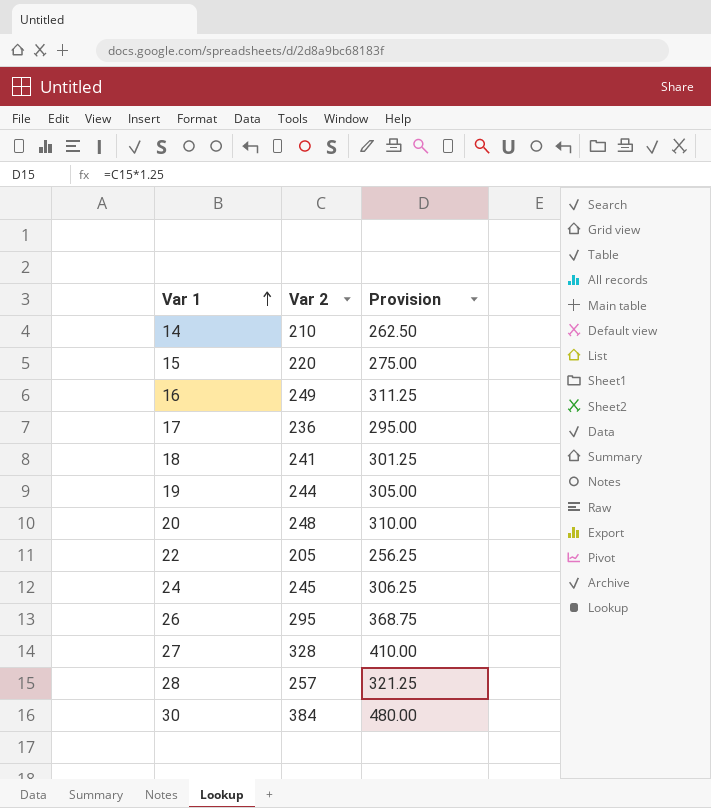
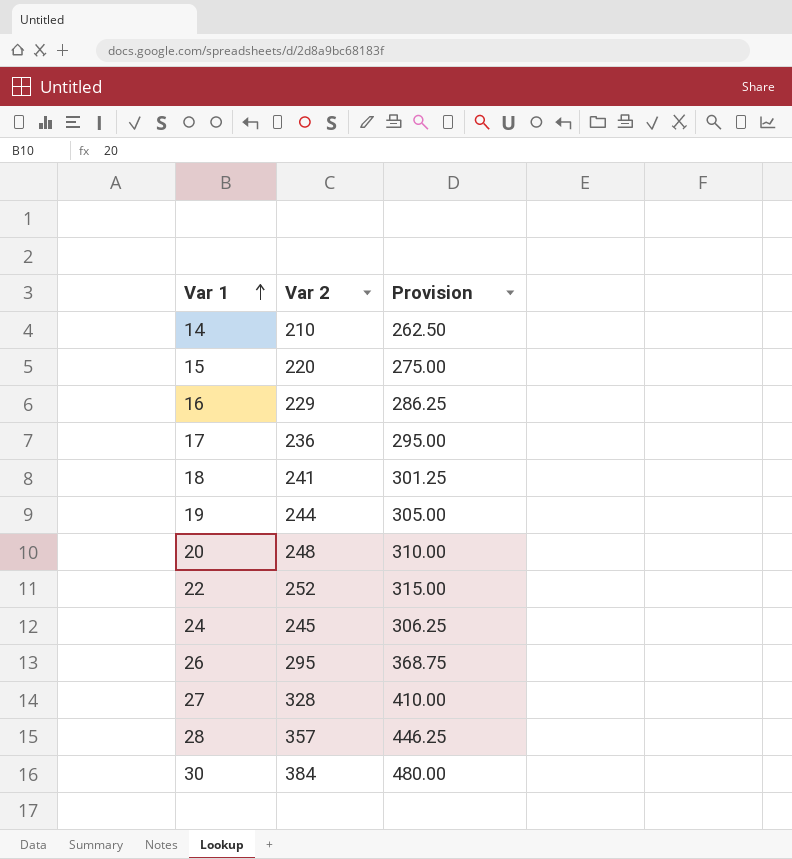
16 | Var 2: 249 -> 229
16 | Provision: 311.25 -> 286.25
22 | Var 2: 205 -> 252
22 | Provision: 256.25 -> 315.00
28 | Var 2: 257 -> 357
28 | Provision: 321.25 -> 446.25

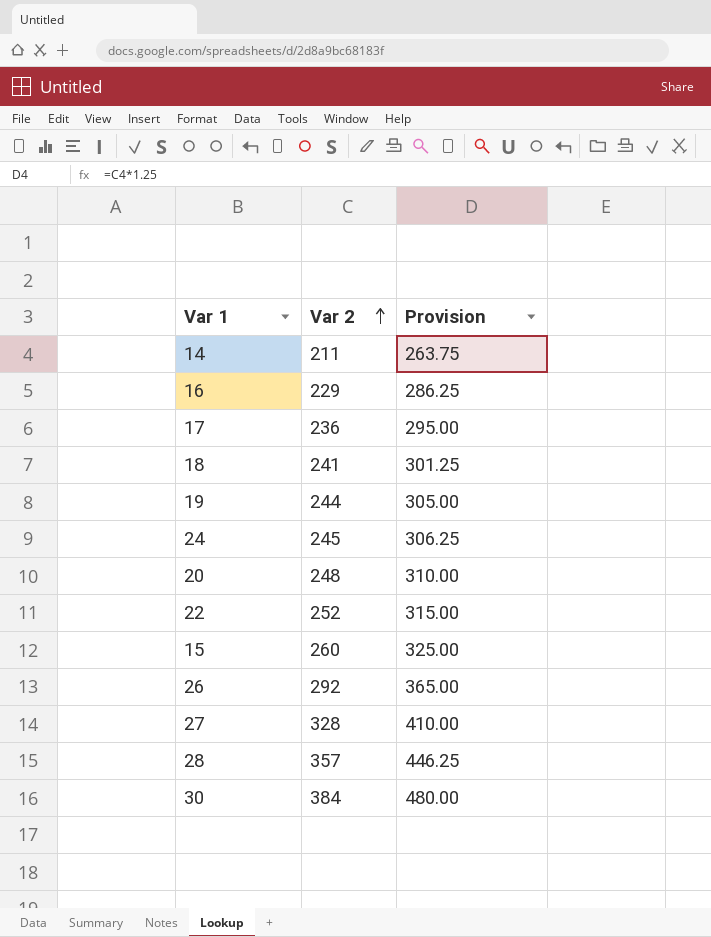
row order: Var 1 ascending -> Var 2 ascending
14 | Var 2: 210 -> 211
14 | Provision: 262.50 -> 263.75
15 | Var 2: 220 -> 260
15 | Provision: 275.00 -> 325.00
26 | Var 2: 295 -> 292
26 | Provision: 368.75 -> 365.00

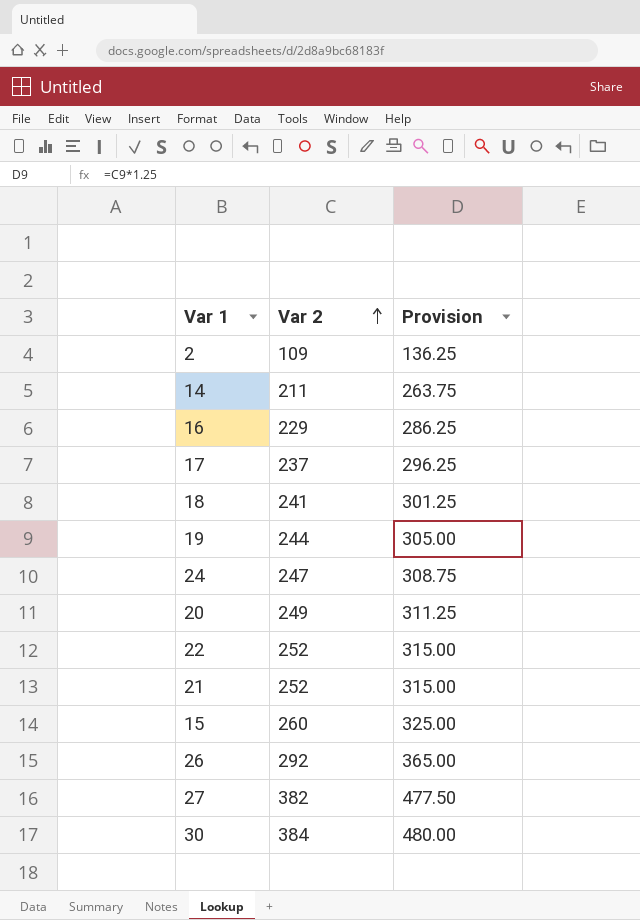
row 28: 357 | 446.25 -> none
row 2: none -> 109 | 136.25
17 | Var 2: 236 -> 237
17 | Provision: 295.00 -> 296.25
24 | Var 2: 245 -> 247
24 | Provision: 306.25 -> 308.75
20 | Var 2: 248 -> 249
20 | Provision: 310.00 -> 311.25
row 21: none -> 252 | 315.00
27 | Var 2: 328 -> 382
27 | Provision: 410.00 -> 477.50

